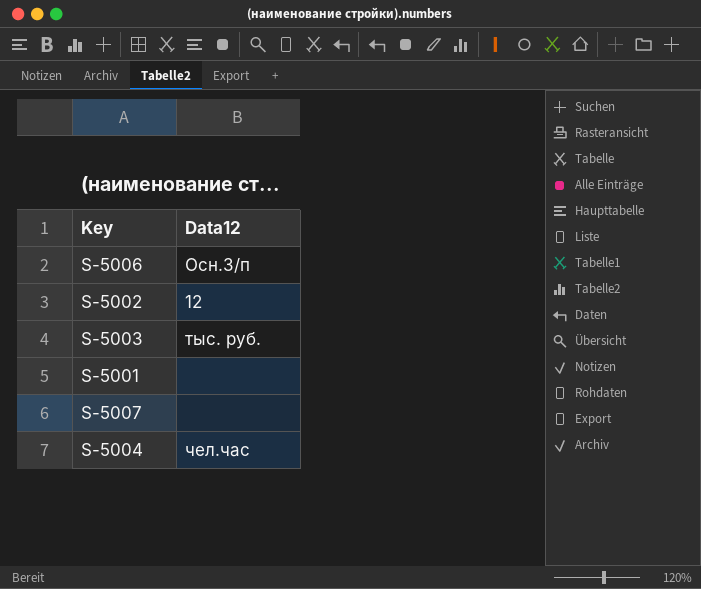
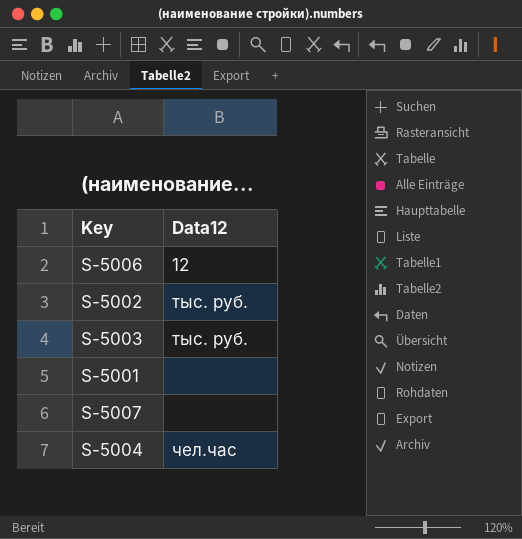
S-5006 | Data12: Осн.З/п -> 12
S-5002 | Data12: 12 -> тыс. руб.

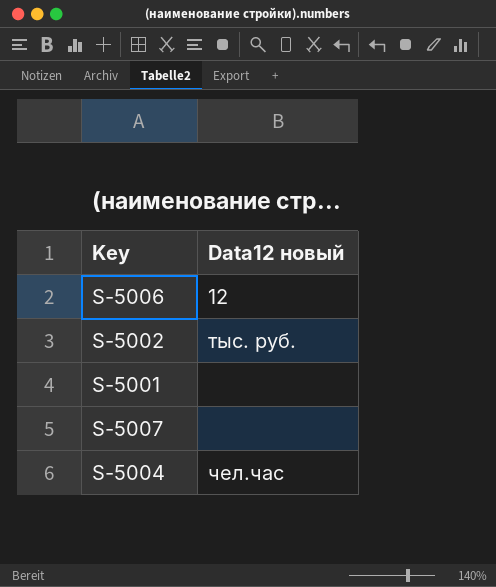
column name: Data12 -> Data12 новый
row S-5003: тыс. руб. -> none

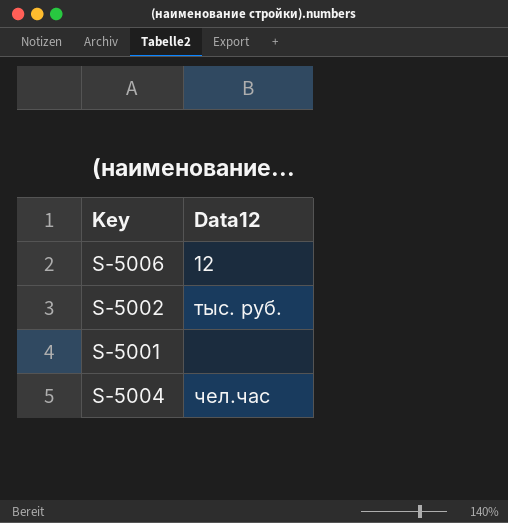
column name: Data12 новый -> Data12
row S-5007: none -> none

